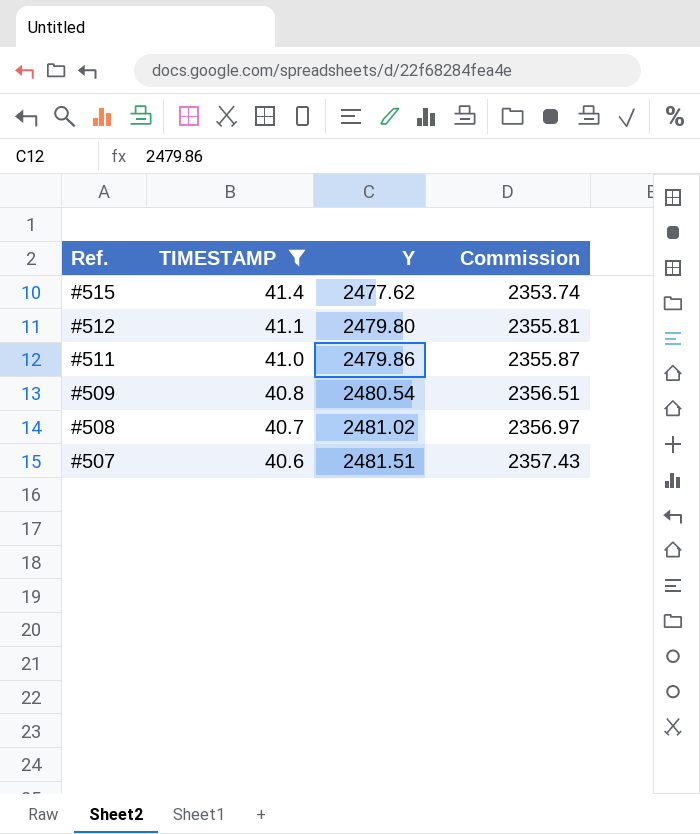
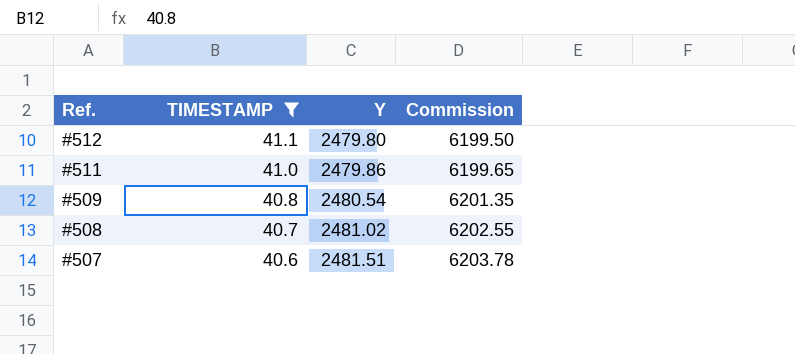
column Commission | formula: [Y] * 0.95 -> [Y] * 2.5
row #515: 41.4 | 2477.62 | 2353.74 -> none

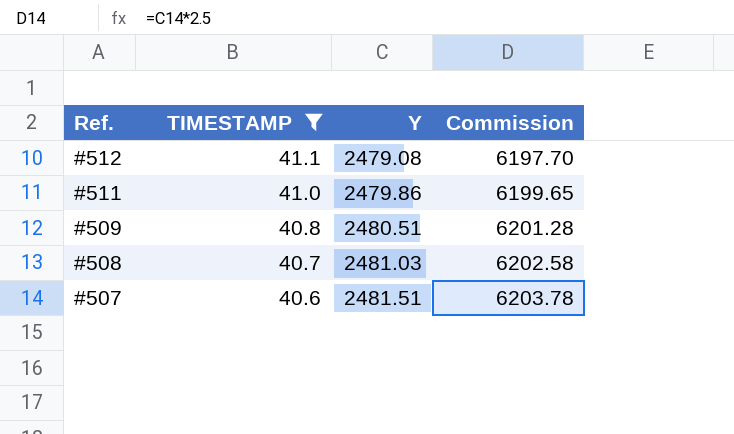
#512 | Y: 2479.80 -> 2479.08
#512 | Commission: 6199.50 -> 6197.70
#509 | Y: 2480.54 -> 2480.51
#509 | Commission: 6201.35 -> 6201.28
#508 | Y: 2481.02 -> 2481.03
#508 | Commission: 6202.55 -> 6202.58

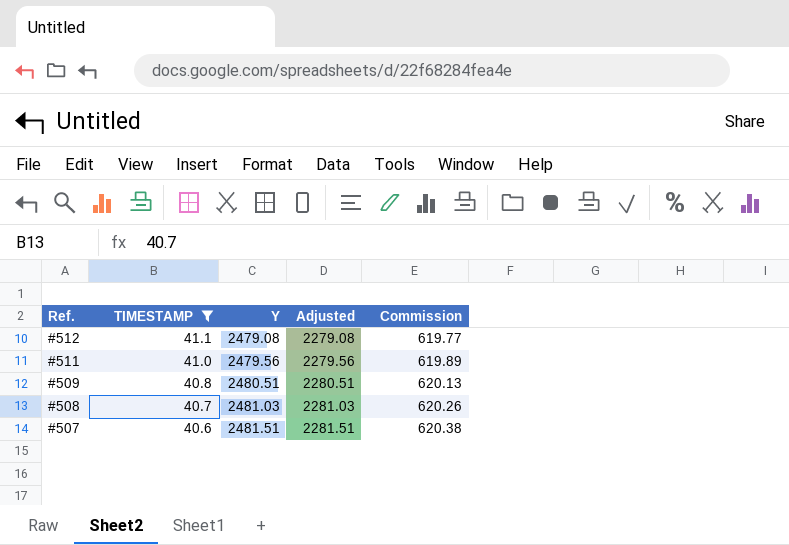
column Adjusted | formula: none -> [Y] - 200
column Commission | formula: [Y] * 2.5 -> [Y] * 0.25
#511 | Y: 2479.86 -> 2479.56

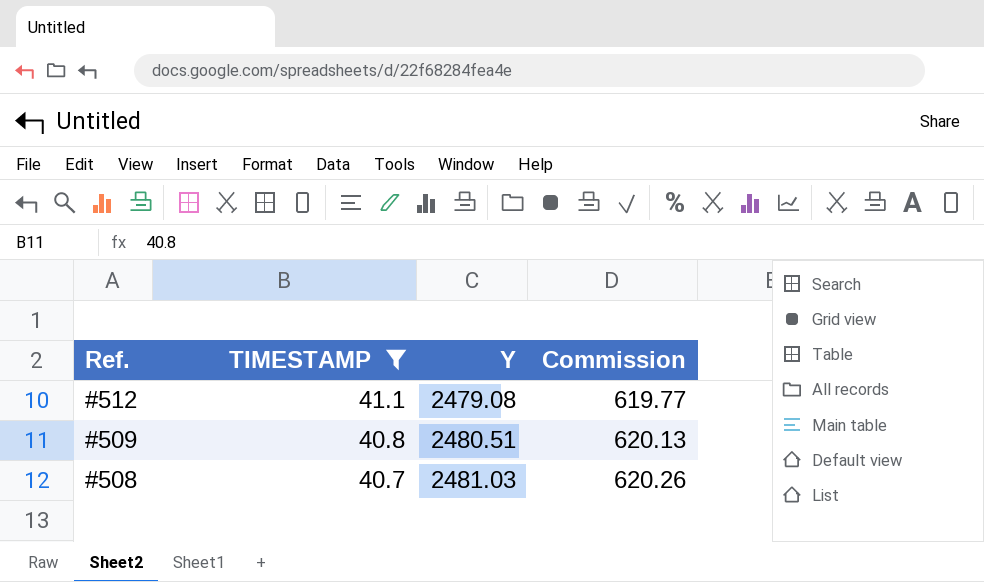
column Adjusted | formula: [Y] - 200 -> none
row #511: 41.0 | 2479.56 | 2279.56 | 619.89 -> none
row #507: 40.6 | 2481.51 | 2281.51 | 620.38 -> none

